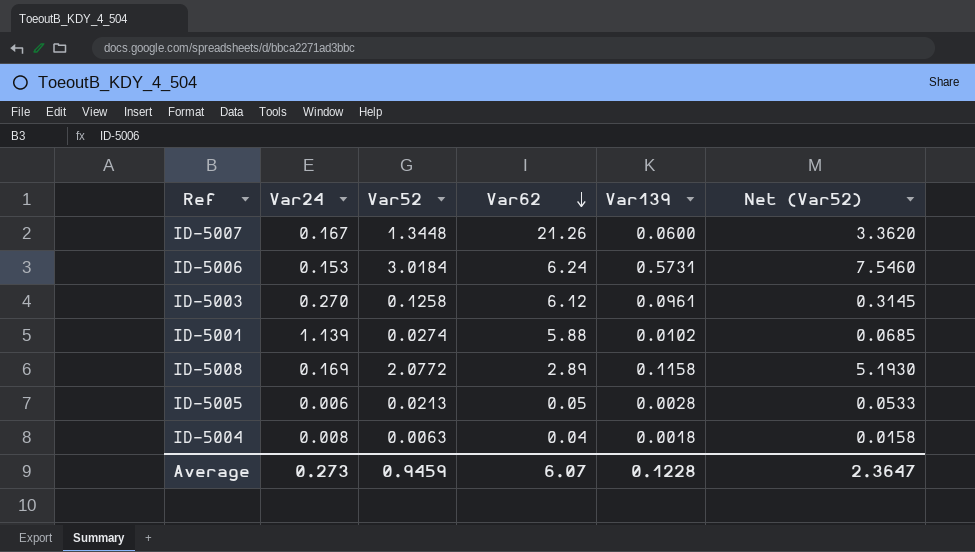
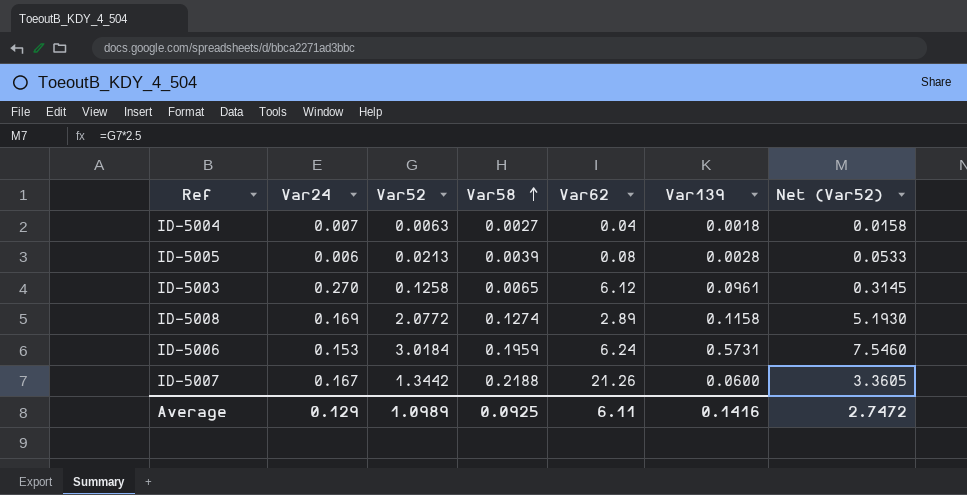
row order: Var62 descending -> Var58 ascending
column Var58 | position: none -> 4
row ID-5001: 1.139 | 0.0274 | 5.88 | 0.0102 | 0.0685 -> none
ID-5004 | Var24: 0.008 -> 0.007
ID-5005 | Var62: 0.05 -> 0.08
ID-5007 | Var52: 1.3448 -> 1.3442
ID-5007 | Net (Var52): 3.3620 -> 3.3605
Average | Var24: 0.273 -> 0.129
Average | Var52: 0.9459 -> 1.0989
Average | Var62: 6.07 -> 6.11
Average | Var139: 0.1228 -> 0.1416
Average | Net (Var52): 2.3647 -> 2.7472

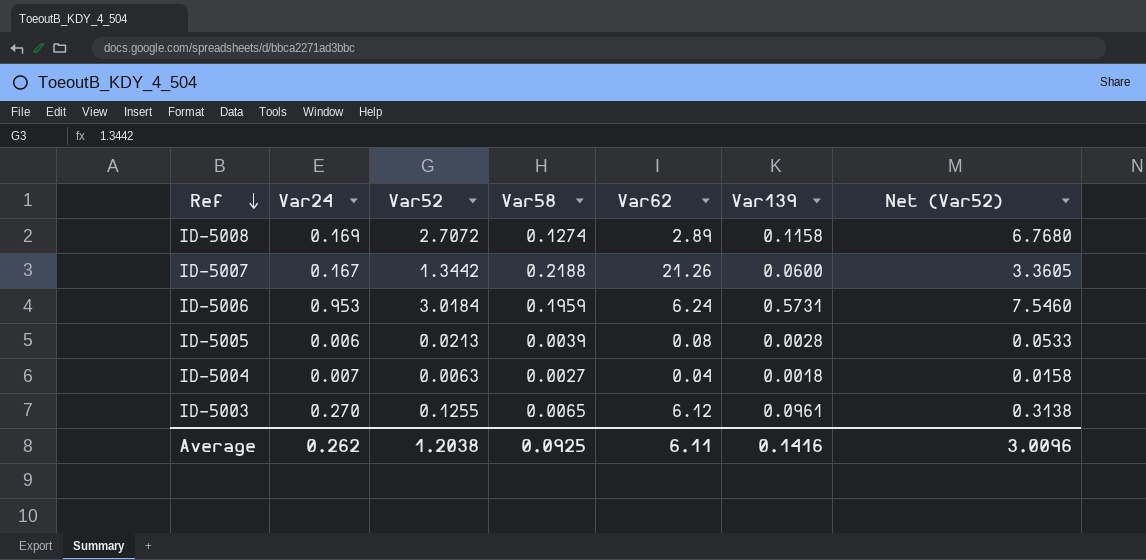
row order: Var58 ascending -> Ref descending
ID-5008 | Var52: 2.0772 -> 2.7072
ID-5008 | Net (Var52): 5.1930 -> 6.7680
ID-5006 | Var24: 0.153 -> 0.953
ID-5003 | Var52: 0.1258 -> 0.1255
ID-5003 | Net (Var52): 0.3145 -> 0.3138
Average | Var24: 0.129 -> 0.262
Average | Var52: 1.0989 -> 1.2038
Average | Net (Var52): 2.7472 -> 3.0096

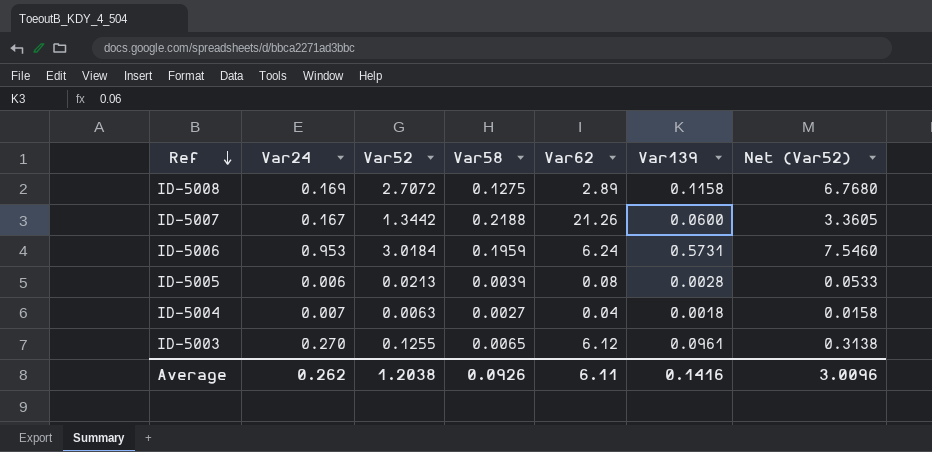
ID-5008 | Var58: 0.1274 -> 0.1275
Average | Var58: 0.0925 -> 0.0926

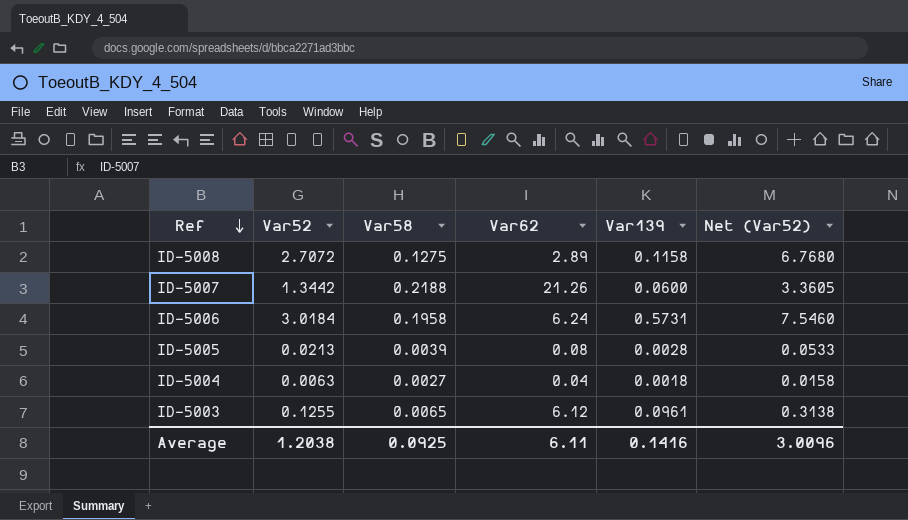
column Var24 | position: 2 -> none
ID-5006 | Var58: 0.1959 -> 0.1958
Average | Var58: 0.0926 -> 0.0925

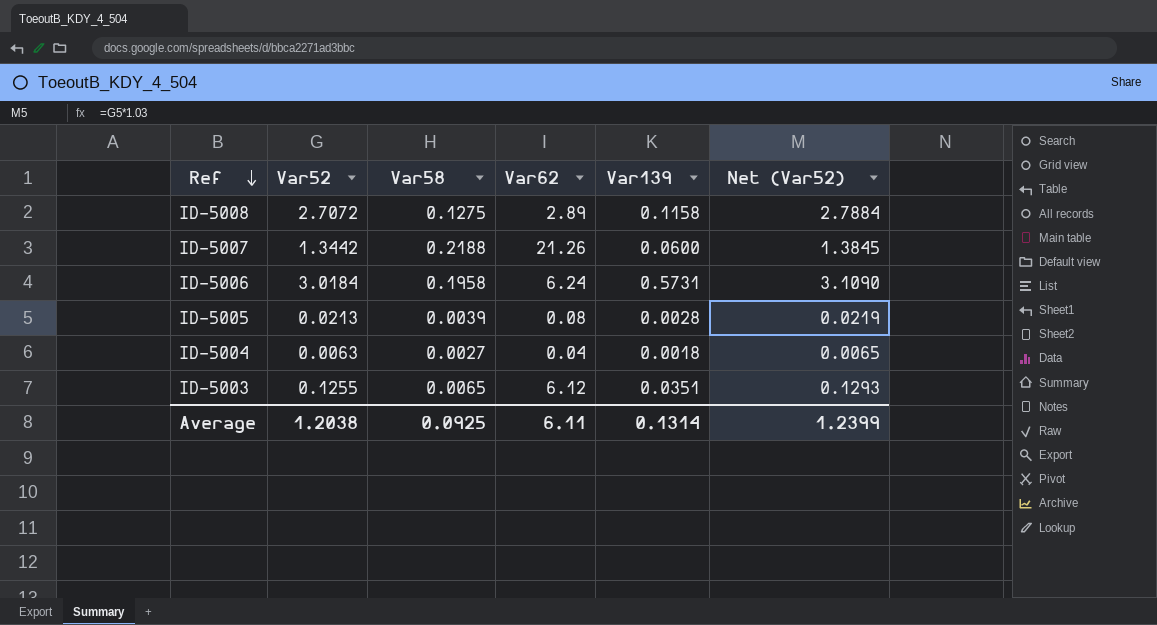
column Net (Var52) | formula: [Var52] * 2.5 -> [Var52] * 1.03
ID-5003 | Var139: 0.0961 -> 0.0351
Average | Var139: 0.1416 -> 0.1314
Average | Net (Var52): 3.0096 -> 1.2399

